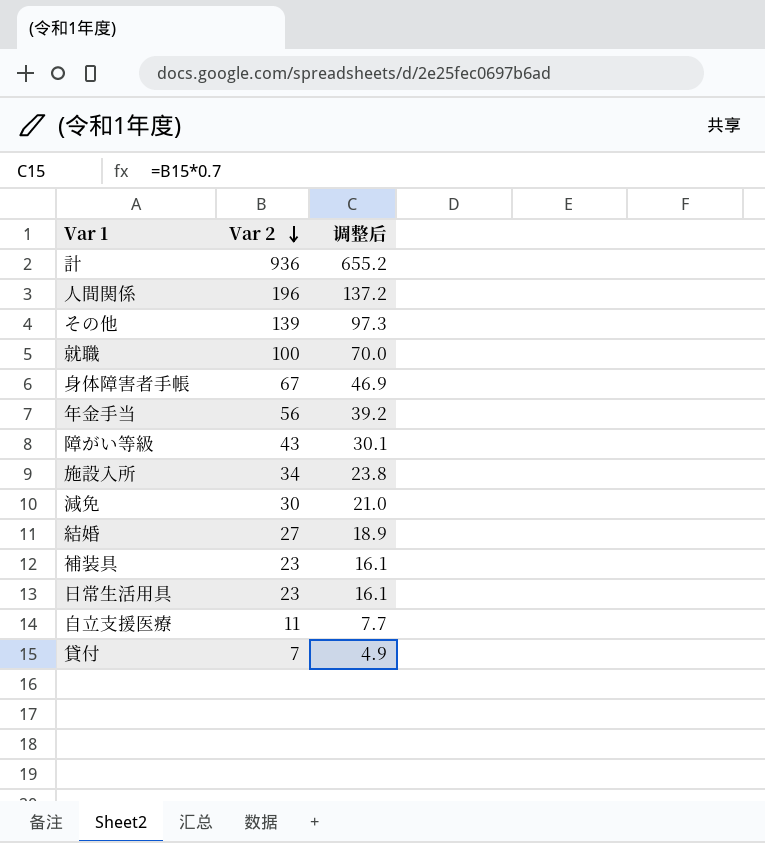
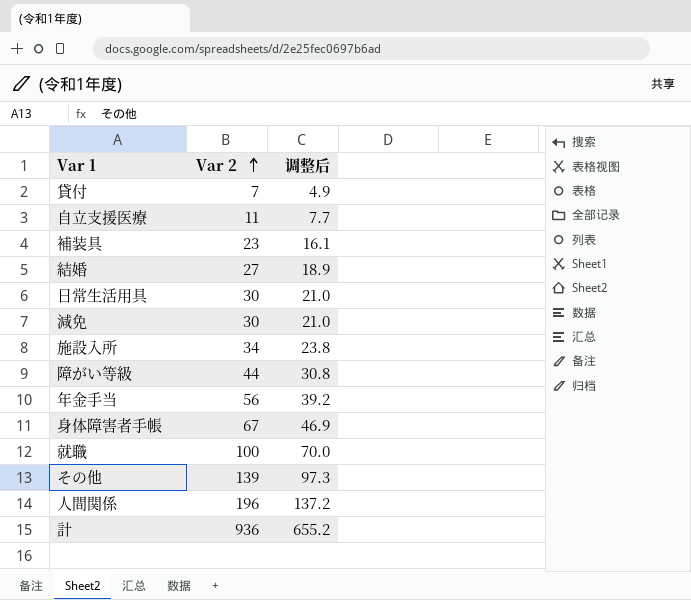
row order: Var 2 descending -> Var 2 ascending
日常生活用具 | Var 2: 23 -> 30
日常生活用具 | 调整后: 16.1 -> 21.0
障がい等級 | Var 2: 43 -> 44
障がい等級 | 调整后: 30.1 -> 30.8

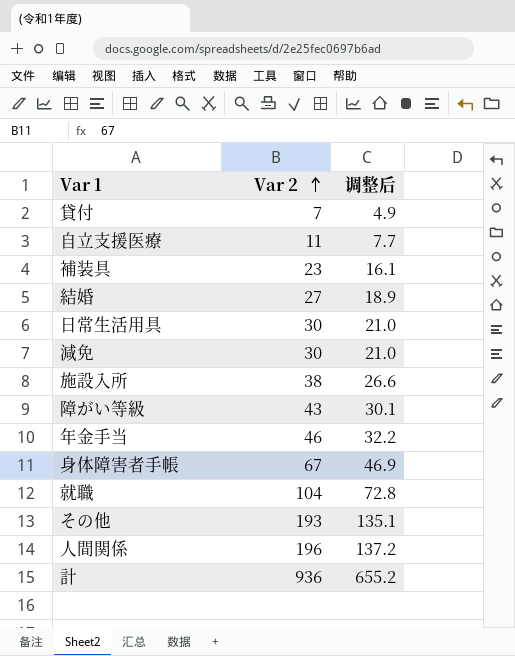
施設入所 | Var 2: 34 -> 38
施設入所 | 调整后: 23.8 -> 26.6
障がい等級 | Var 2: 44 -> 43
障がい等級 | 调整后: 30.8 -> 30.1
年金手当 | Var 2: 56 -> 46
年金手当 | 调整后: 39.2 -> 32.2
就職 | Var 2: 100 -> 104
就職 | 调整后: 70.0 -> 72.8
その他 | Var 2: 139 -> 193
その他 | 调整后: 97.3 -> 135.1

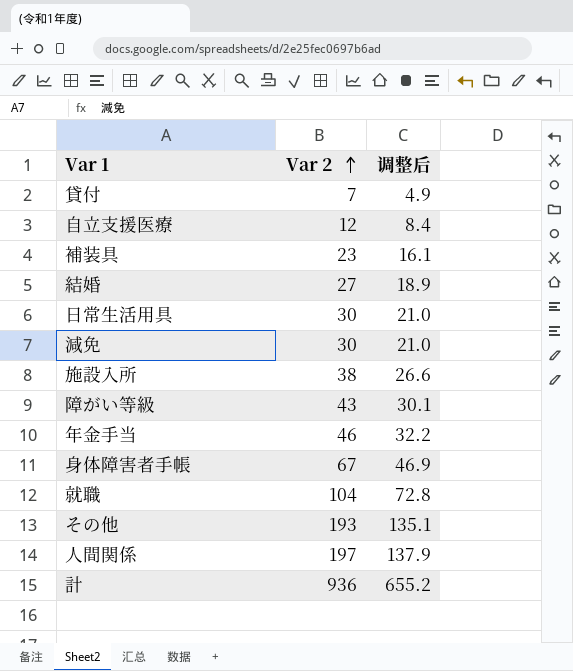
自立支援医療 | Var 2: 11 -> 12
自立支援医療 | 调整后: 7.7 -> 8.4
人間関係 | Var 2: 196 -> 197
人間関係 | 调整后: 137.2 -> 137.9

